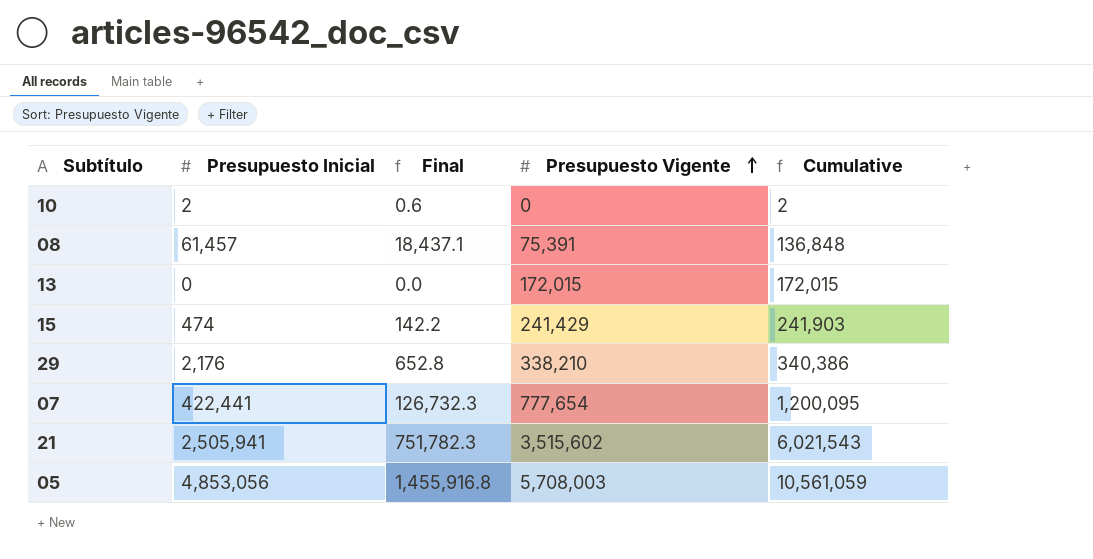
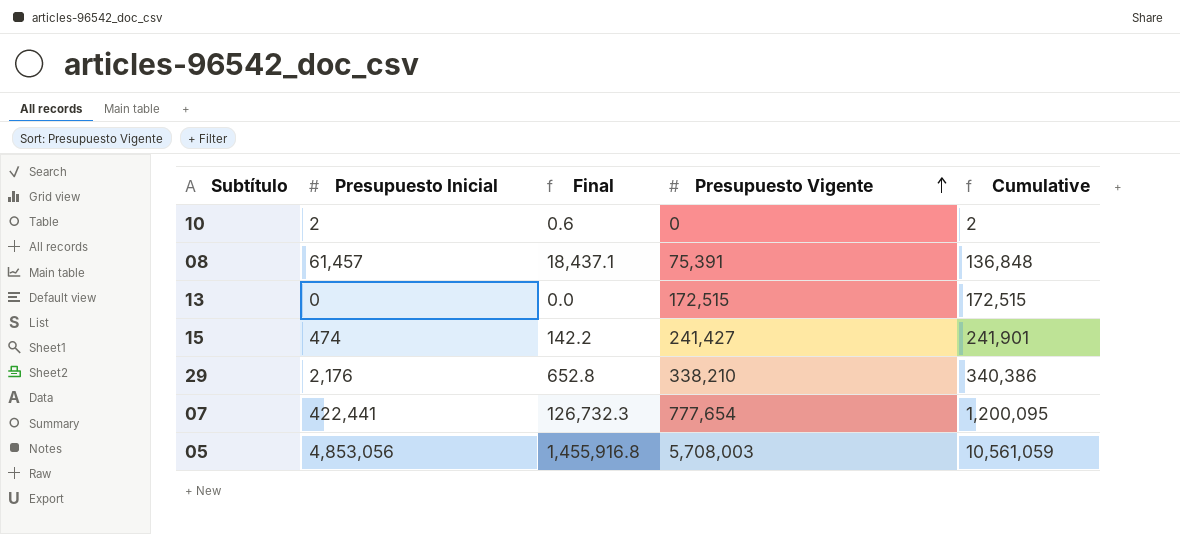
row 21: 2,505,941 | 751,782.3 | 3,515,602 | 6,021,543 -> none
13 | Presupuesto Vigente: 172,015 -> 172,515
13 | Cumulative: 172,015 -> 172,515
15 | Presupuesto Vigente: 241,429 -> 241,427
15 | Cumulative: 241,903 -> 241,901

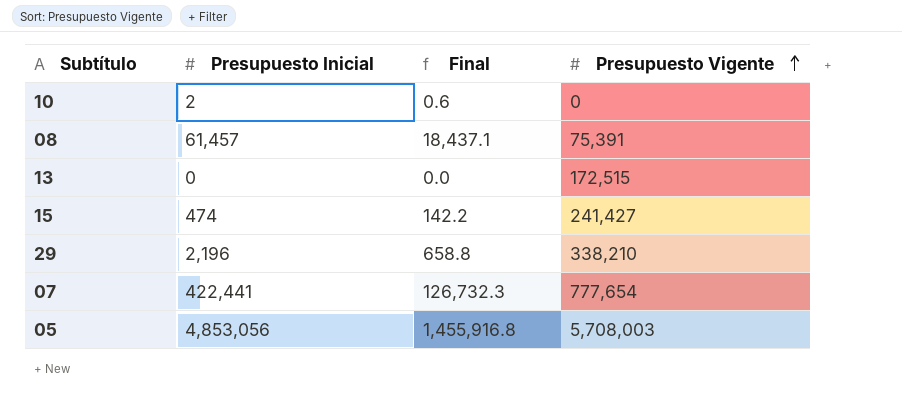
column Cumulative | formula: [Presupuesto Inicial] + [Presupuesto Vigente] -> none
29 | Presupuesto Inicial: 2,176 -> 2,196
29 | Final: 652.8 -> 658.8

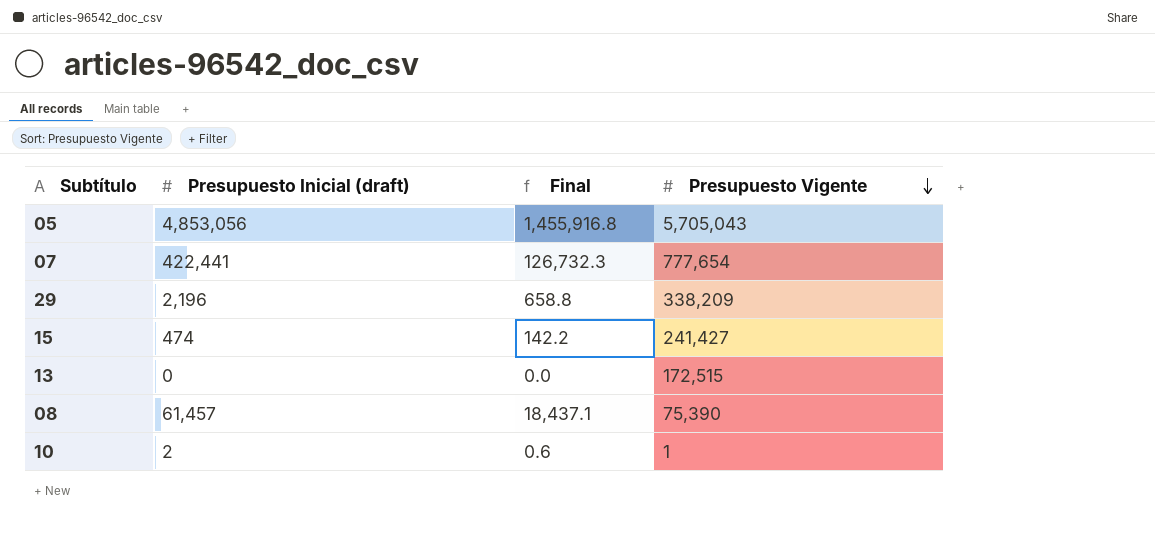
row order: Presupuesto Vigente ascending -> Presupuesto Vigente descending
column name: Presupuesto Inicial -> Presupuesto Inicial (draft)
05 | Presupuesto Vigente: 5,708,003 -> 5,705,043
29 | Presupuesto Vigente: 338,210 -> 338,209
08 | Presupuesto Vigente: 75,391 -> 75,390
10 | Presupuesto Vigente: 0 -> 1

